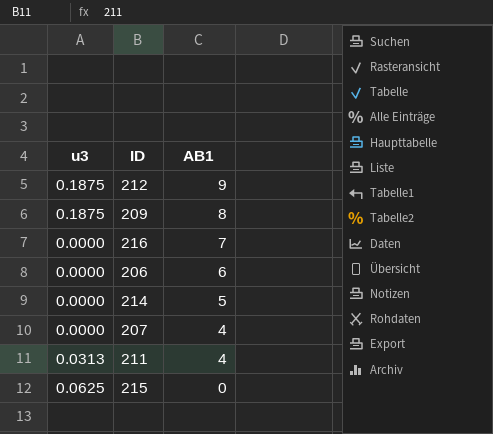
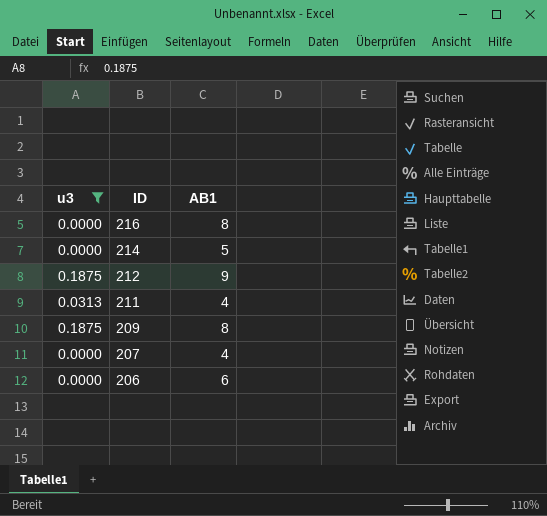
filter: none -> u3 != 0.0625
row order: AB1 descending -> ID descending
216 | AB1: 7 -> 8

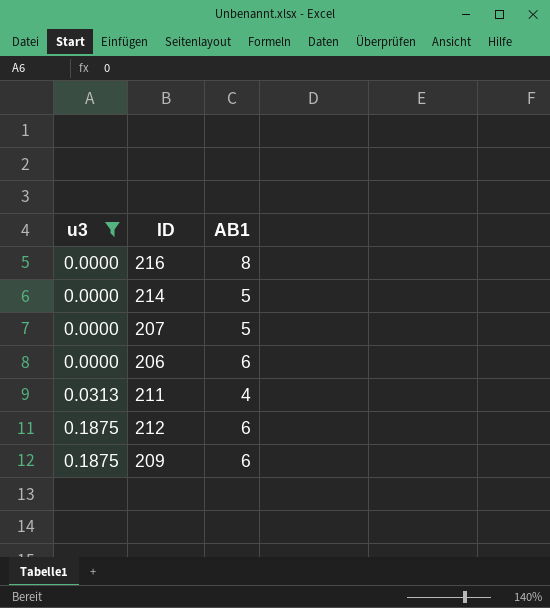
row order: ID descending -> u3 ascending
207 | AB1: 4 -> 5
212 | AB1: 9 -> 6
209 | AB1: 8 -> 6

